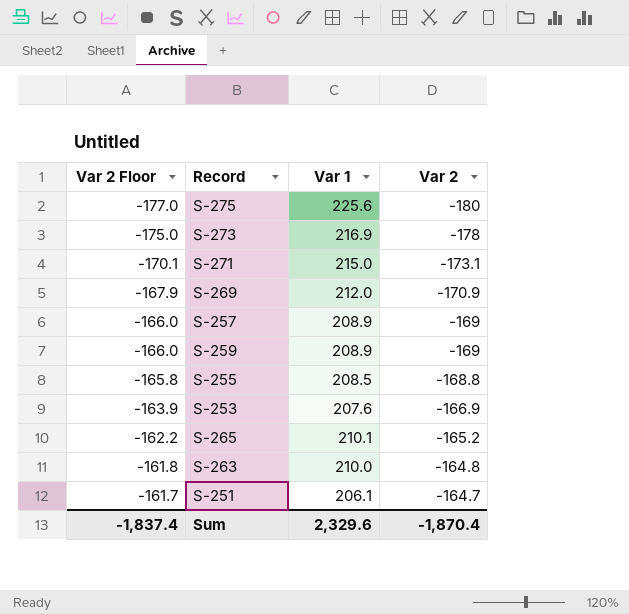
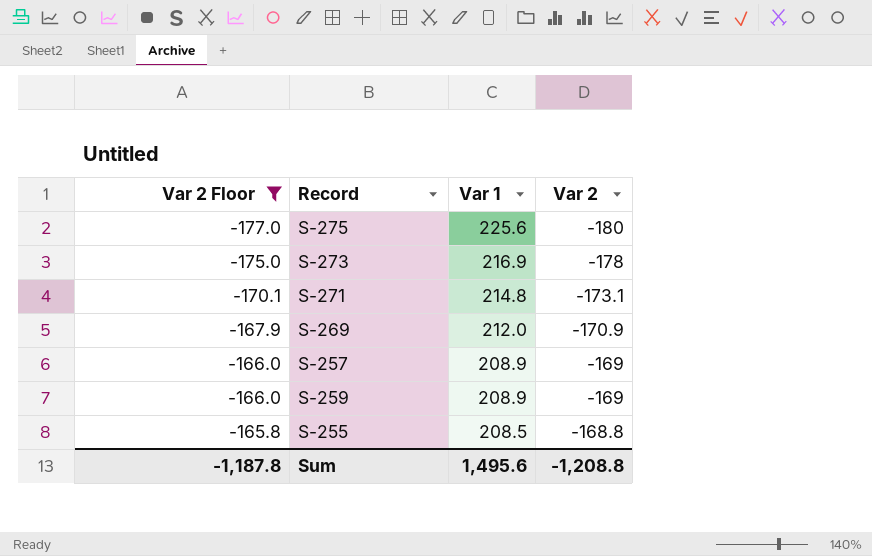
filter: none -> Var 2 Floor <= -165.8
S-271 | Var 1: 215.0 -> 214.8
Sum | Var 2 Floor: -1,837.4 -> -1,187.8
Sum | Var 1: 2,329.6 -> 1,495.6
Sum | Var 2: -1,870.4 -> -1,208.8

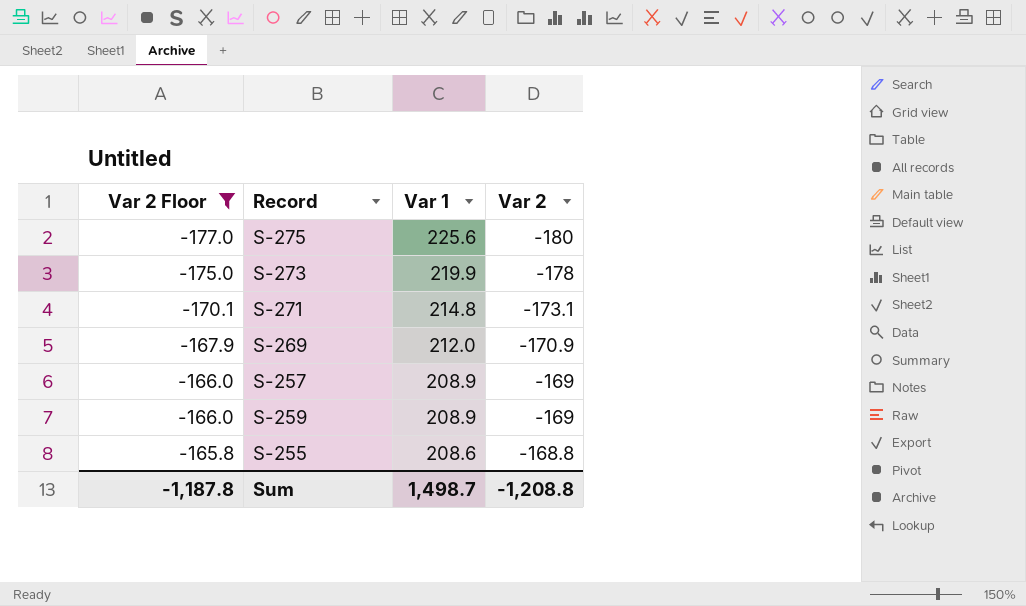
S-273 | Var 1: 216.9 -> 219.9
S-255 | Var 1: 208.5 -> 208.6
Sum | Var 1: 1,495.6 -> 1,498.7

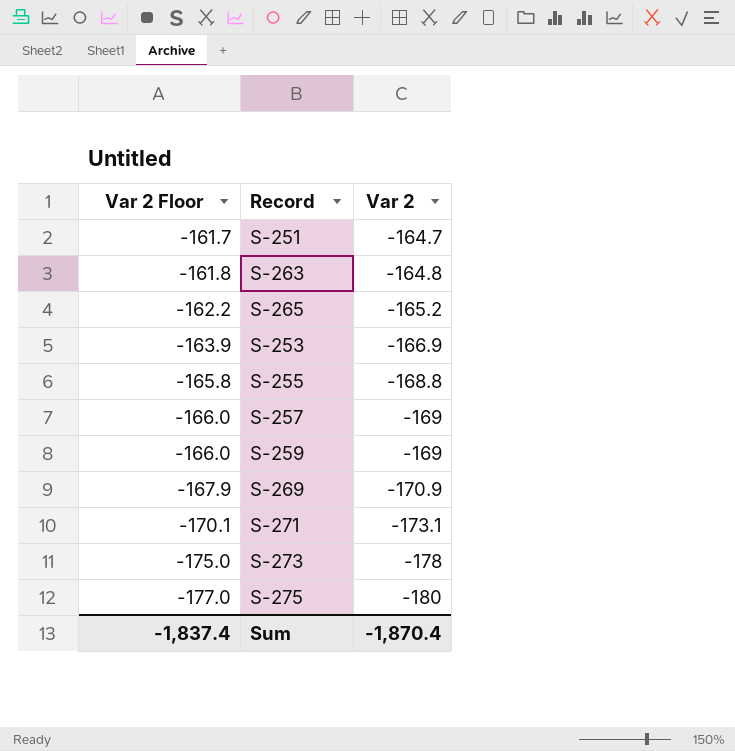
filter: Var 2 Floor <= -165.8 -> none
row order: Var 2 Floor ascending -> Var 2 Floor descending
column Var 1 | position: 3 -> none
Sum | Var 2 Floor: -1,187.8 -> -1,837.4
Sum | Var 2: -1,208.8 -> -1,870.4

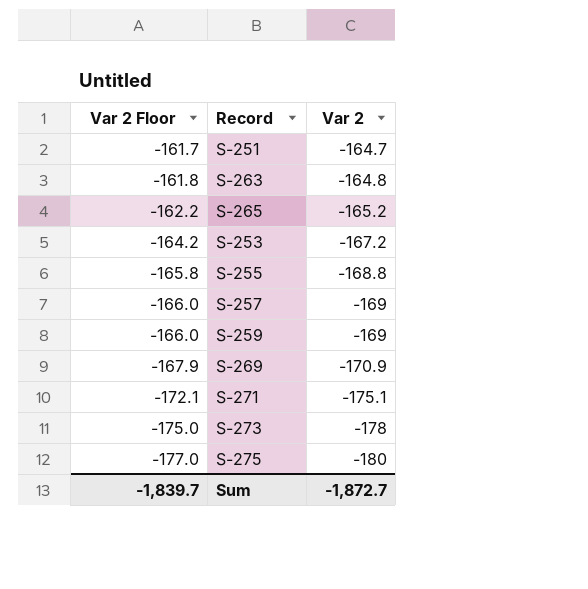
S-253 | Var 2 Floor: -163.9 -> -164.2
S-253 | Var 2: -166.9 -> -167.2
S-271 | Var 2 Floor: -170.1 -> -172.1
S-271 | Var 2: -173.1 -> -175.1
Sum | Var 2 Floor: -1,837.4 -> -1,839.7
Sum | Var 2: -1,870.4 -> -1,872.7

